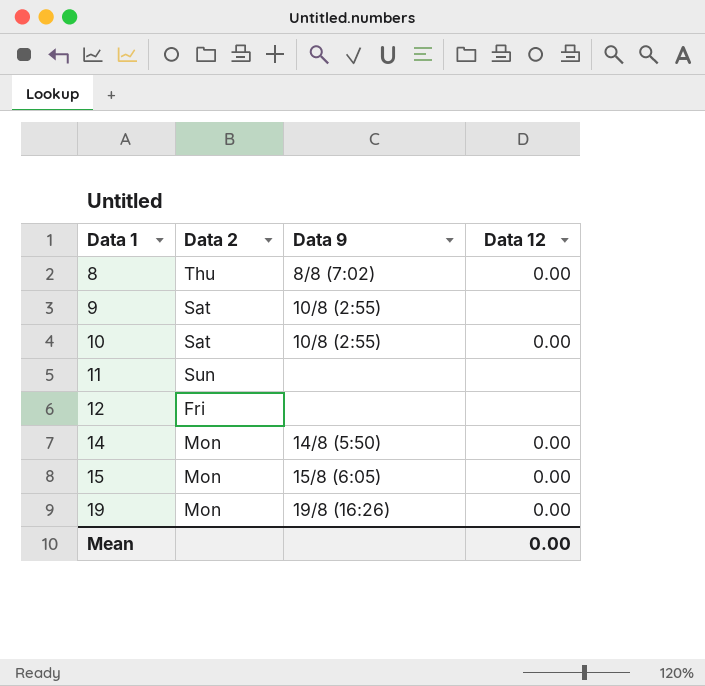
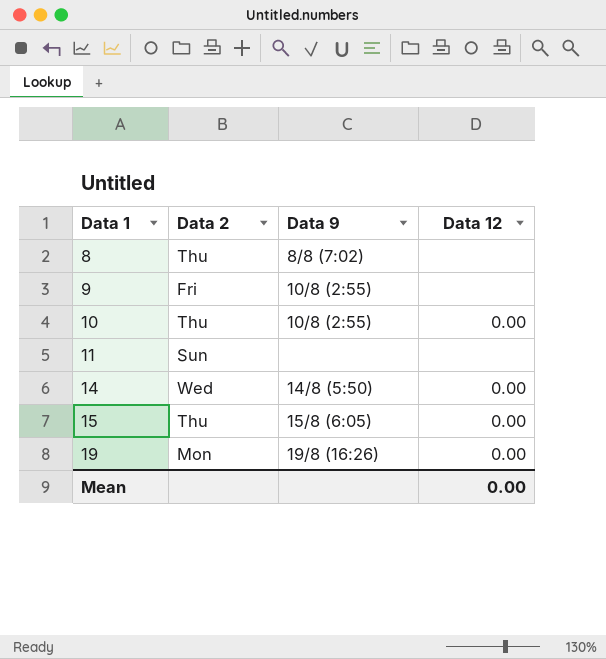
row 12: Fri | none | none -> none
8 | Data 12: 0.00 -> none
9 | Data 2: Sat -> Fri
10 | Data 2: Sat -> Thu
14 | Data 2: Mon -> Wed
15 | Data 2: Mon -> Thu

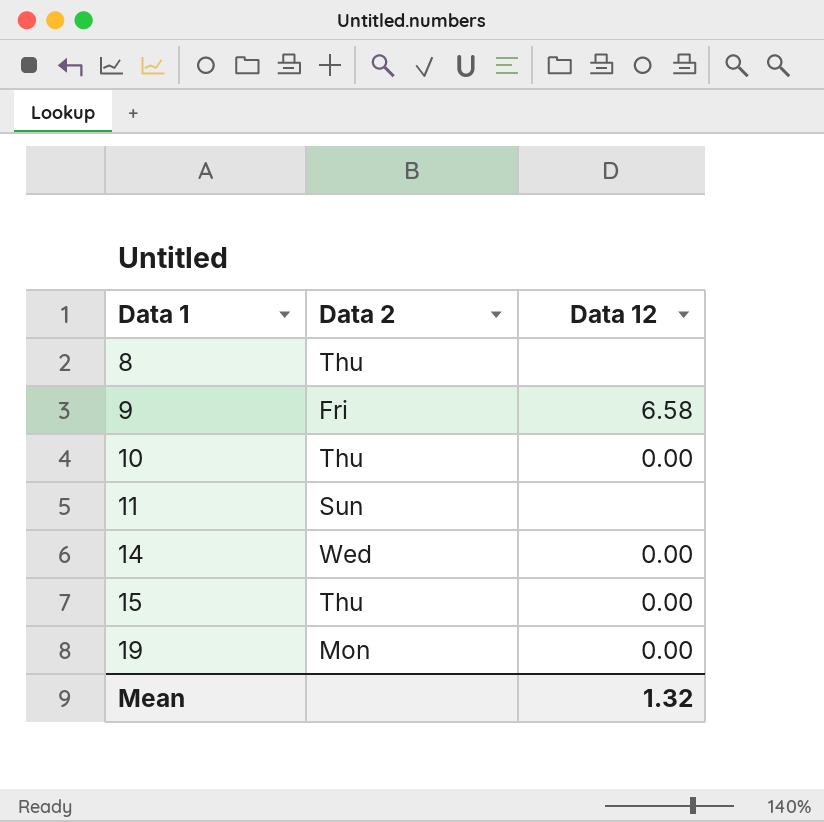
column Data 9 | position: 3 -> none
9 | Data 12: none -> 6.58
Mean | Data 12: 0.00 -> 1.32

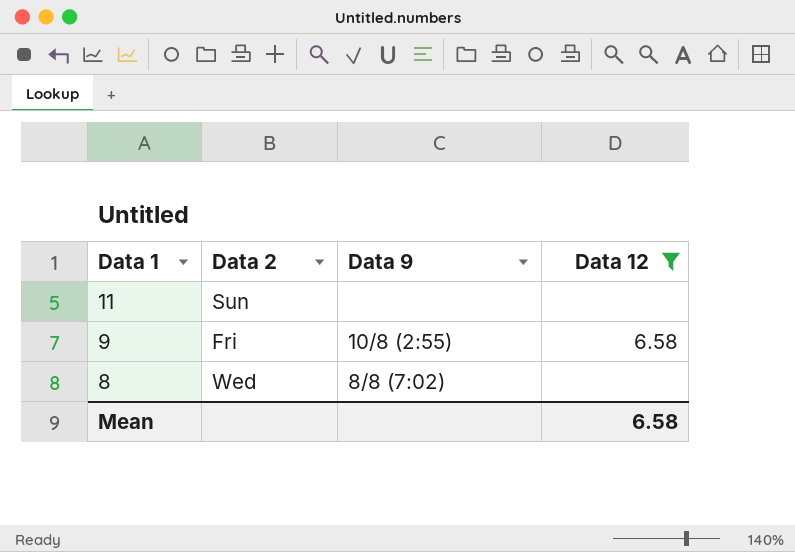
filter: none -> Data 12 != 0.00
row order: Data 1 ascending -> Data 1 descending
column Data 9 | position: none -> 3
8 | Data 2: Thu -> Wed
Mean | Data 12: 1.32 -> 6.58

